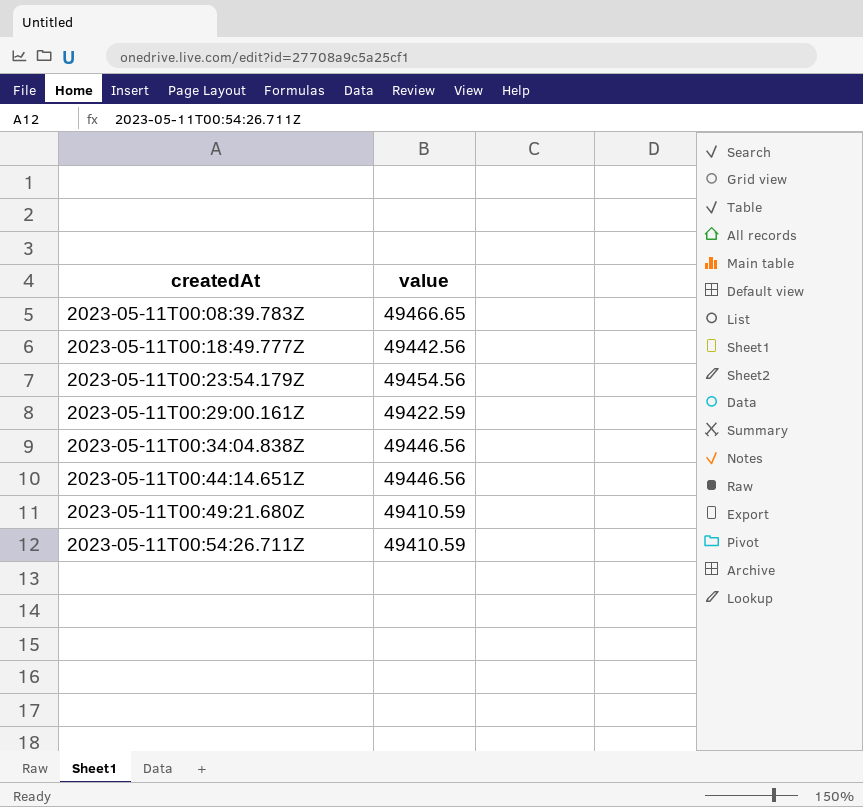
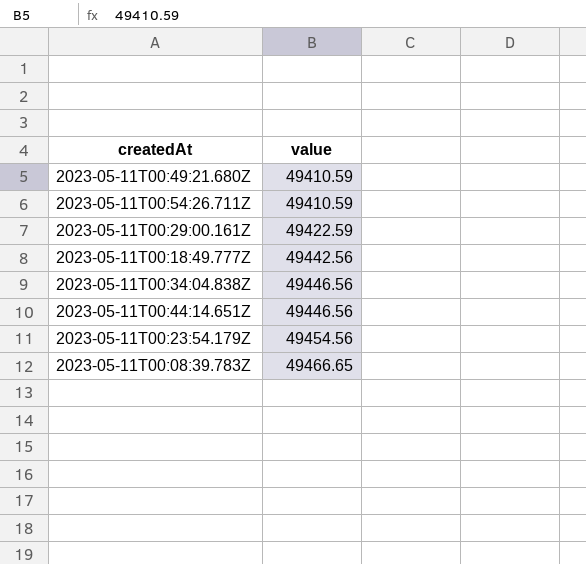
row order: createdAt ascending -> value ascending

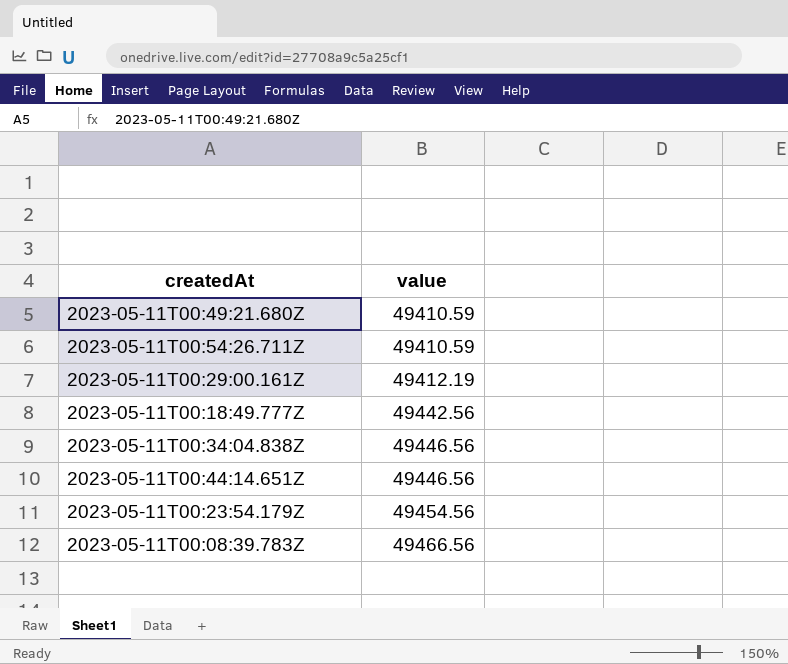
2023-05-11T00:29:00.161Z | value: 49422.59 -> 49412.19
2023-05-11T00:08:39.783Z | value: 49466.65 -> 49466.56

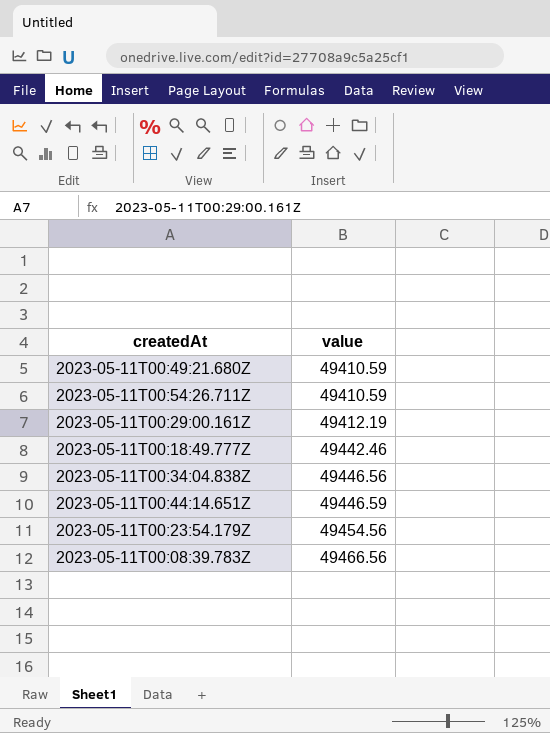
2023-05-11T00:18:49.777Z | value: 49442.56 -> 49442.46
2023-05-11T00:44:14.651Z | value: 49446.56 -> 49446.59

